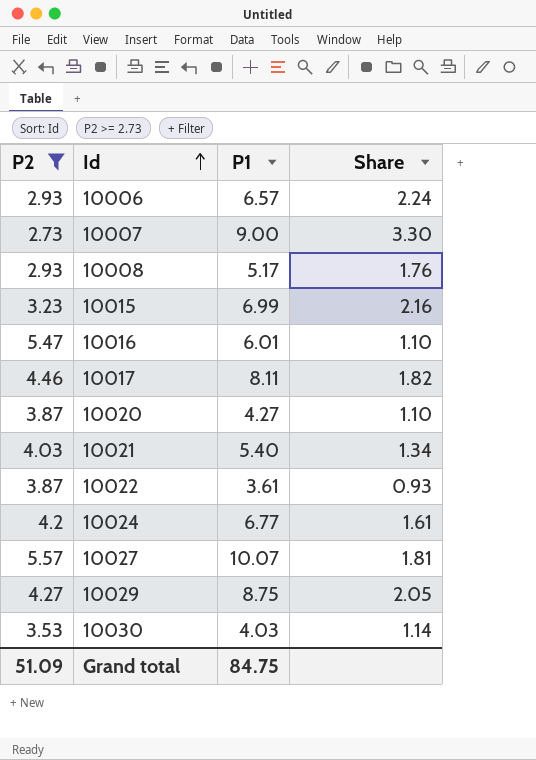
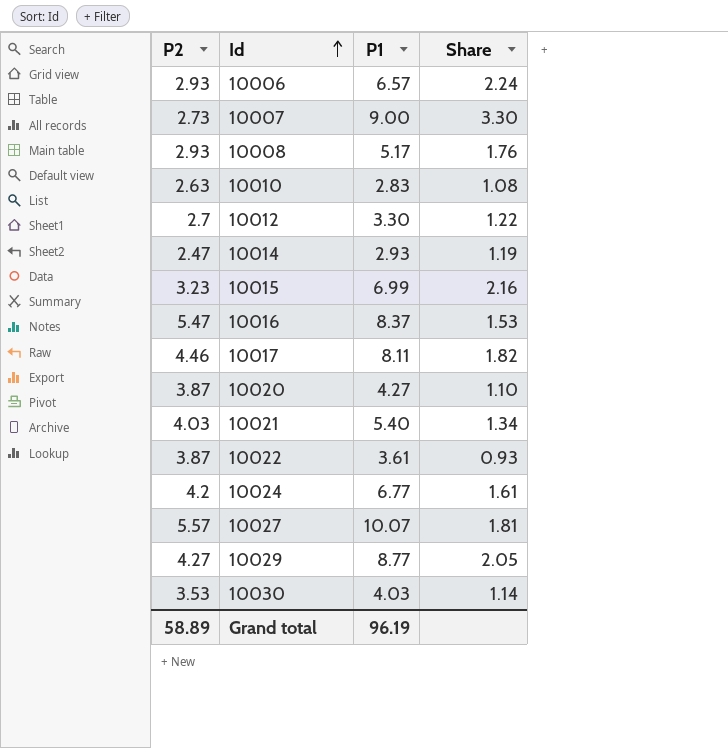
filter: P2 >= 2.73 -> none
10016 | P1: 6.01 -> 8.37
10016 | Share: 1.10 -> 1.53
10029 | P1: 8.75 -> 8.77
Grand total | P2: 51.09 -> 58.89
Grand total | P1: 84.75 -> 96.19

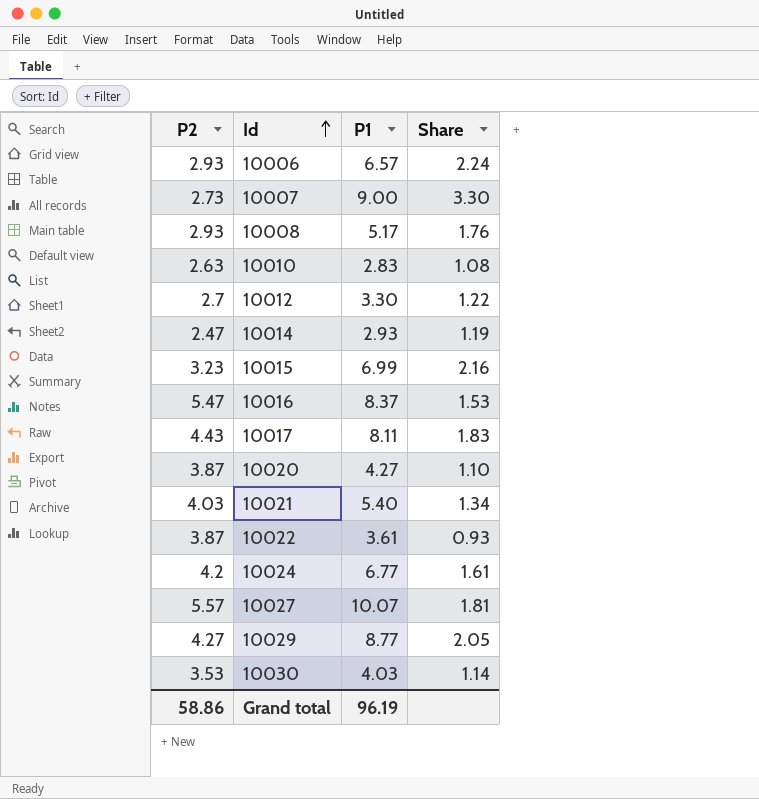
10017 | P2: 4.46 -> 4.43
10017 | Share: 1.82 -> 1.83
Grand total | P2: 58.89 -> 58.86

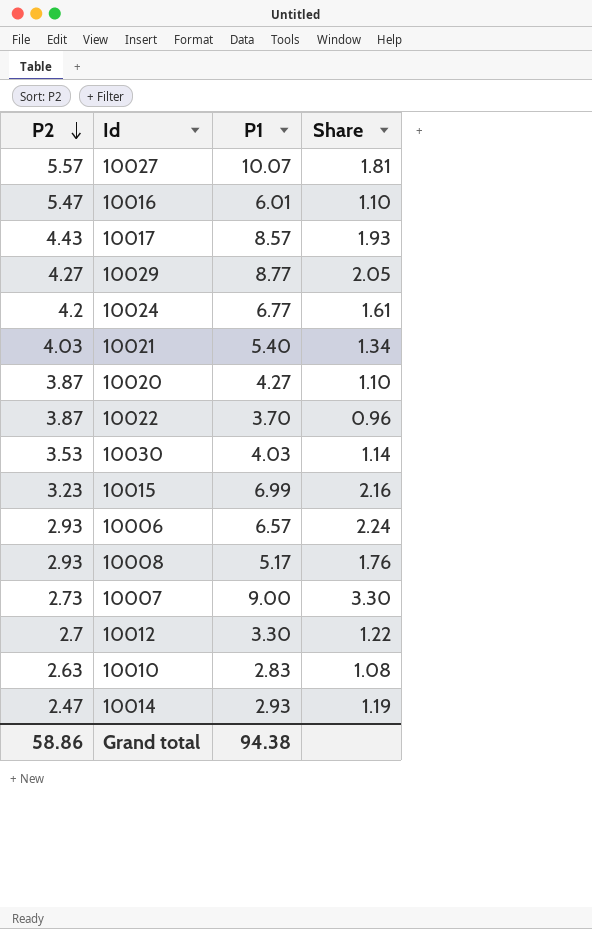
row order: Id ascending -> P2 descending
10016 | P1: 8.37 -> 6.01
10016 | Share: 1.53 -> 1.10
10017 | P1: 8.11 -> 8.57
10017 | Share: 1.83 -> 1.93
10022 | P1: 3.61 -> 3.70
10022 | Share: 0.93 -> 0.96
Grand total | P1: 96.19 -> 94.38

